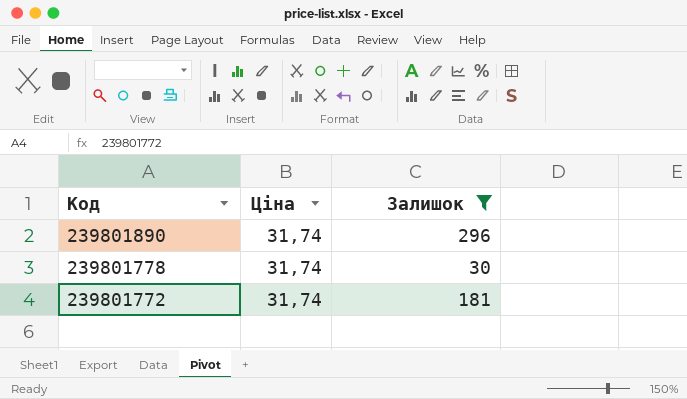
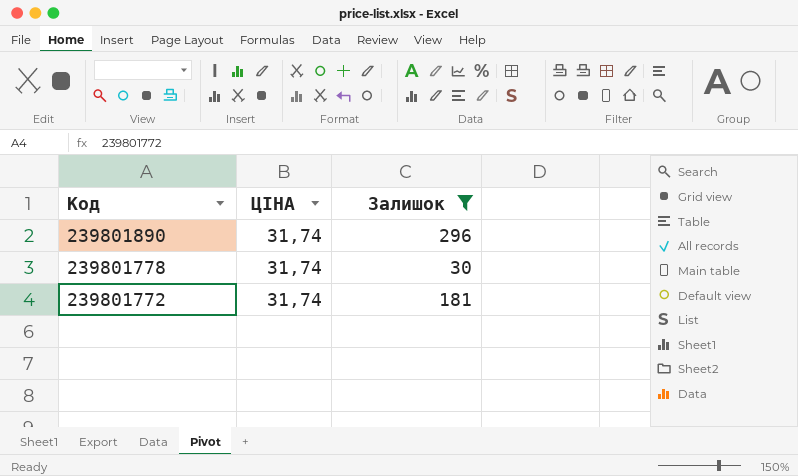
column name: Ціна -> ЦІНА

